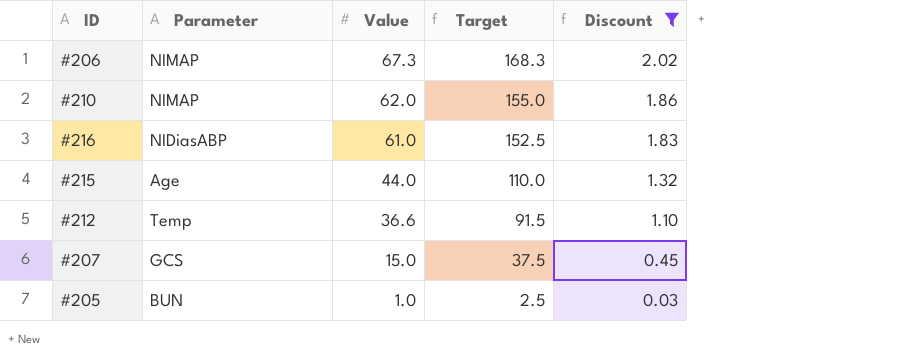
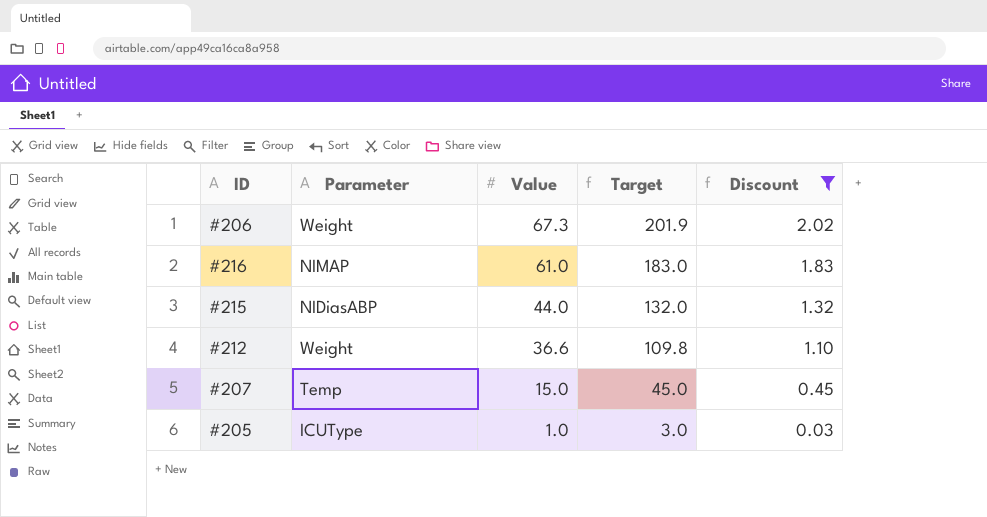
column Target | formula: [Value] * 2.5 -> [Value] * 3
row #210: NIMAP | 62.0 | 155.0 | 1.86 -> none
#206 | Parameter: NIMAP -> Weight
#216 | Parameter: NIDiasABP -> NIMAP
#215 | Parameter: Age -> NIDiasABP
#212 | Parameter: Temp -> Weight
#207 | Parameter: GCS -> Temp
#205 | Parameter: BUN -> ICUType

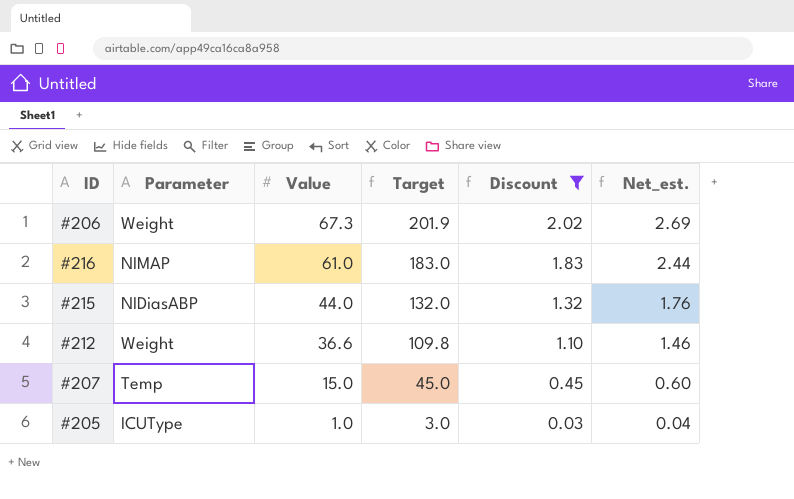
column Net_est. | formula: none -> [Value] * 0.04

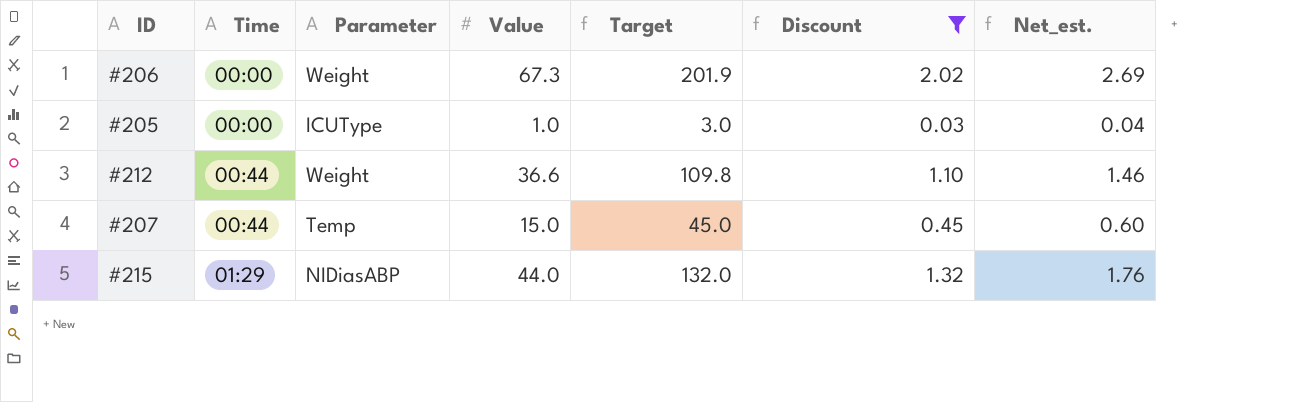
row order: Value descending -> Time ascending
column Time | position: none -> 2
row #216: NIMAP | 61.0 | 183.0 | 1.83 | 2.44 -> none

